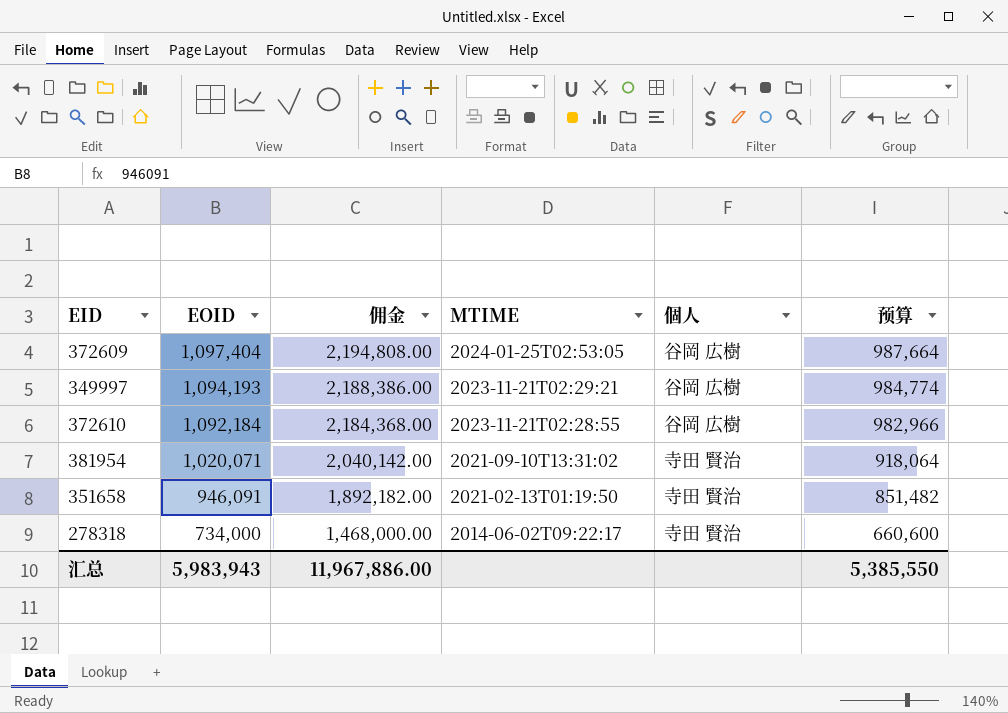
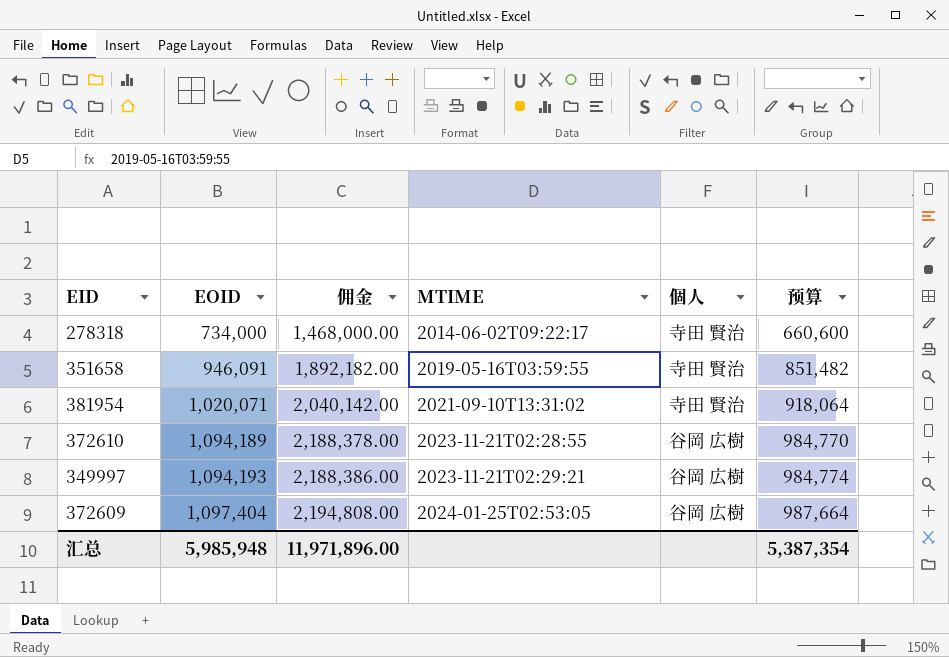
row order: EOID descending -> EOID ascending
351658 | MTIME: 2021-02-13T01:19:50 -> 2019-05-16T03:59:55
372610 | EOID: 1,092,184 -> 1,094,189
372610 | 佣金: 2,184,368.00 -> 2,188,378.00
372610 | 预算: 982,966 -> 984,770
汇总 | EOID: 5,983,943 -> 5,985,948
汇总 | 佣金: 11,967,886.00 -> 11,971,896.00
汇总 | 预算: 5,385,550 -> 5,387,354

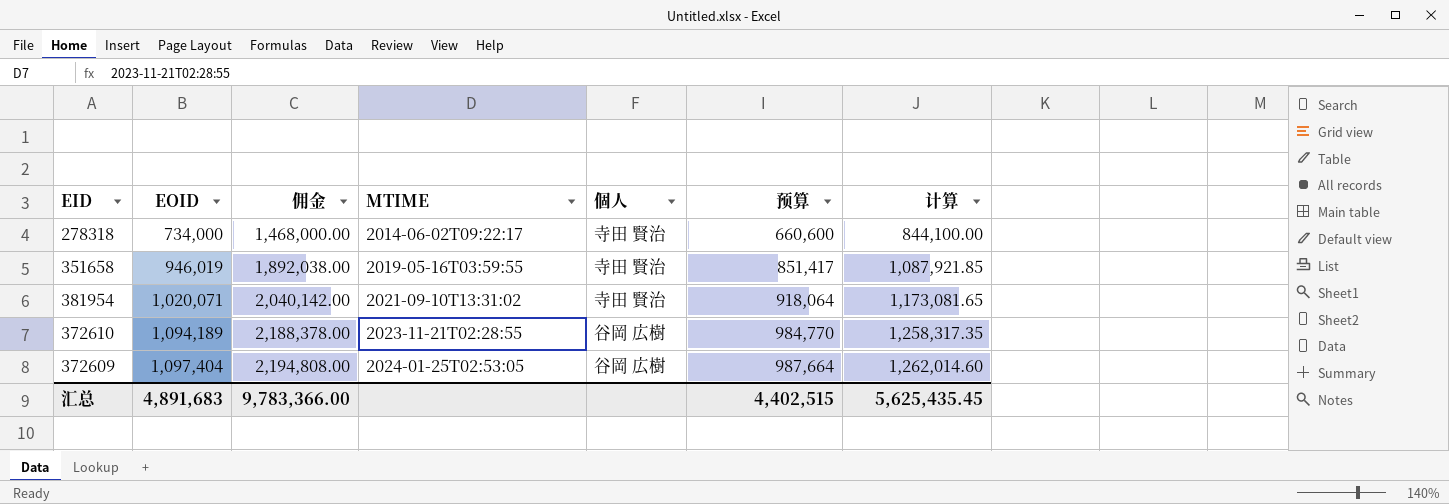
column 计算 | formula: none -> [EOID] * 1.15
row 349997: 1,094,193 | 2,188,386.00 | 2023-11-21T02:29:21 | 谷岡 広樹 | 984,774 -> none
351658 | EOID: 946,091 -> 946,019
351658 | 佣金: 1,892,182.00 -> 1,892,038.00
351658 | 预算: 851,482 -> 851,417
汇总 | EOID: 5,985,948 -> 4,891,683
汇总 | 佣金: 11,971,896.00 -> 9,783,366.00
汇总 | 预算: 5,387,354 -> 4,402,515

